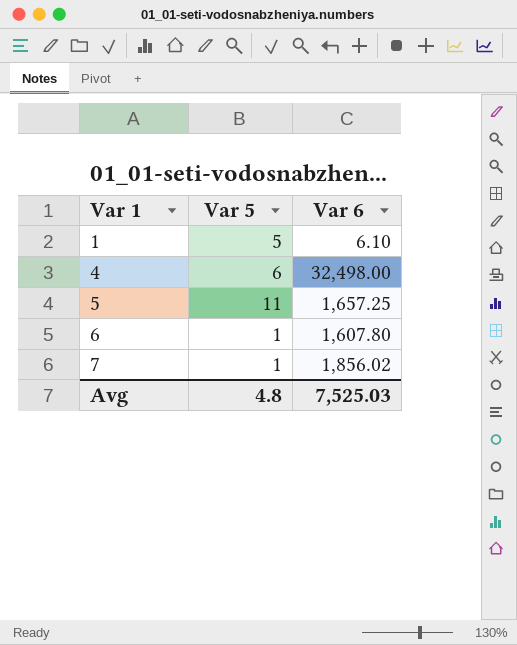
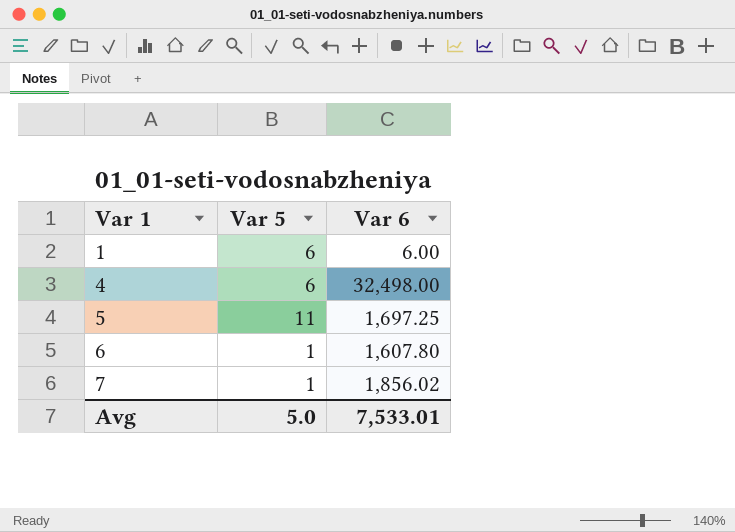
1 | Var 5: 5 -> 6
1 | Var 6: 6.10 -> 6.00
5 | Var 6: 1,657.25 -> 1,697.25
Avg | Var 5: 4.8 -> 5.0
Avg | Var 6: 7,525.03 -> 7,533.01

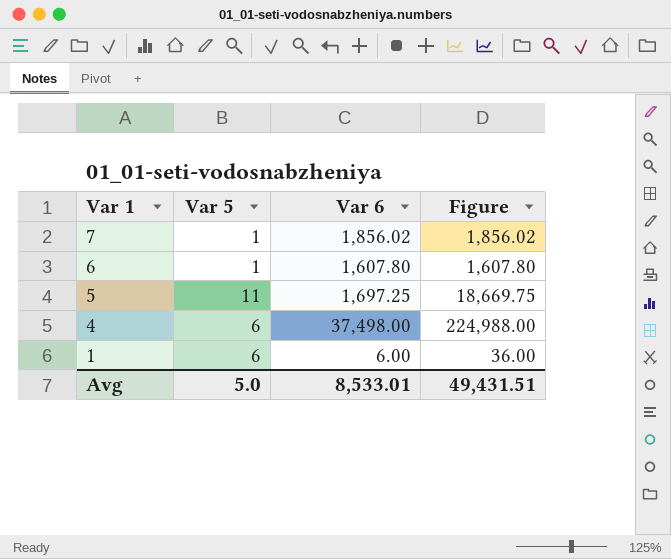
row order: Var 1 ascending -> Var 1 descending
column Figure | formula: none -> [Var 5] * [Var 6]
4 | Var 6: 32,498.00 -> 37,498.00
Avg | Var 6: 7,533.01 -> 8,533.01

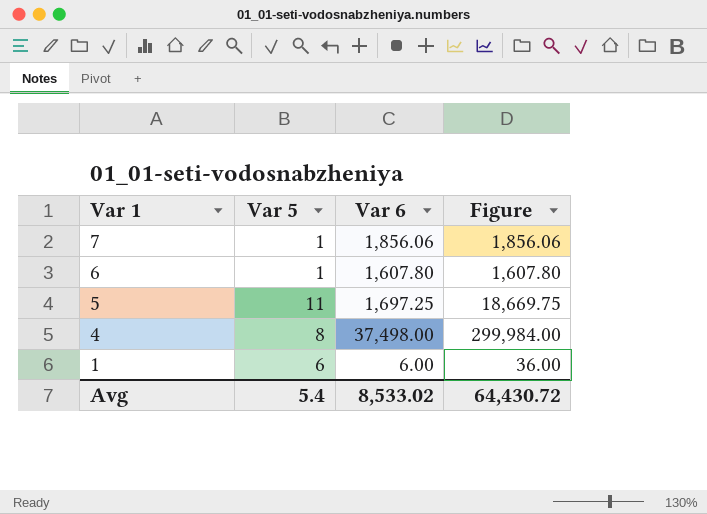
7 | Var 6: 1,856.02 -> 1,856.06
7 | Figure: 1,856.02 -> 1,856.06
4 | Var 5: 6 -> 8
4 | Figure: 224,988.00 -> 299,984.00
Avg | Var 5: 5.0 -> 5.4
Avg | Var 6: 8,533.01 -> 8,533.02
Avg | Figure: 49,431.51 -> 64,430.72

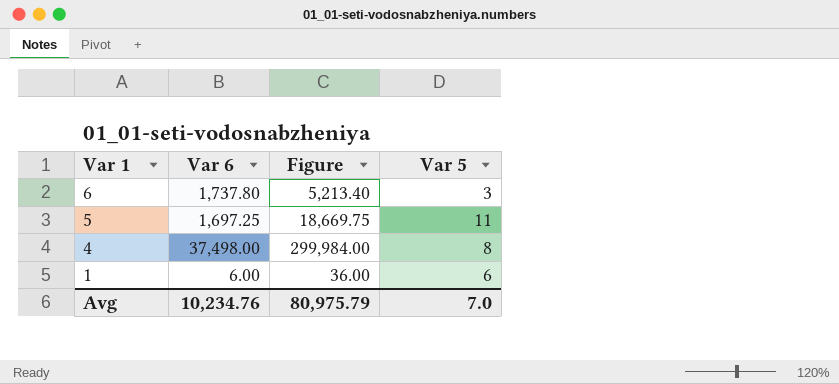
column Var 5 | position: 2 -> 4
row 7: 1 | 1,856.06 | 1,856.06 -> none
6 | Var 6: 1,607.80 -> 1,737.80
6 | Figure: 1,607.80 -> 5,213.40
6 | Var 5: 1 -> 3
Avg | Var 6: 8,533.02 -> 10,234.76
Avg | Figure: 64,430.72 -> 80,975.79
Avg | Var 5: 5.4 -> 7.0

